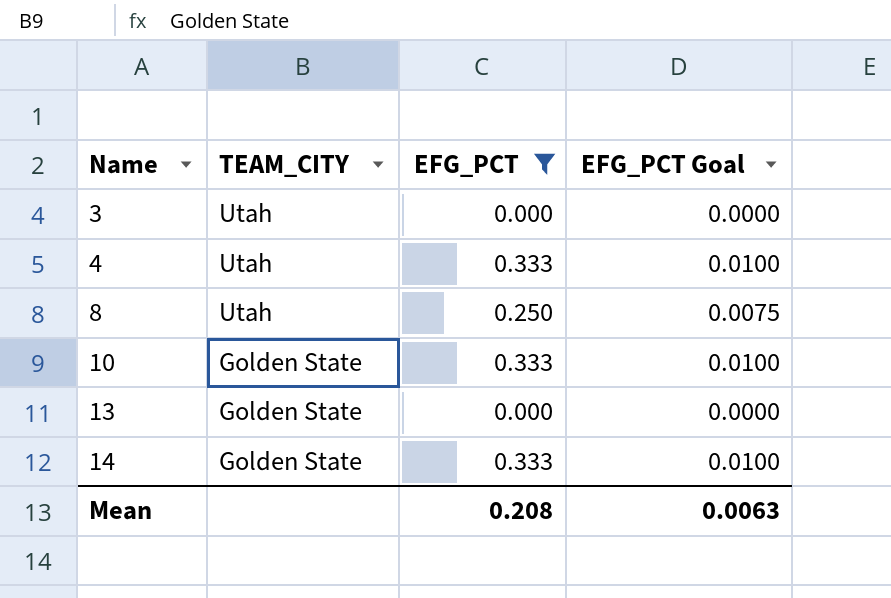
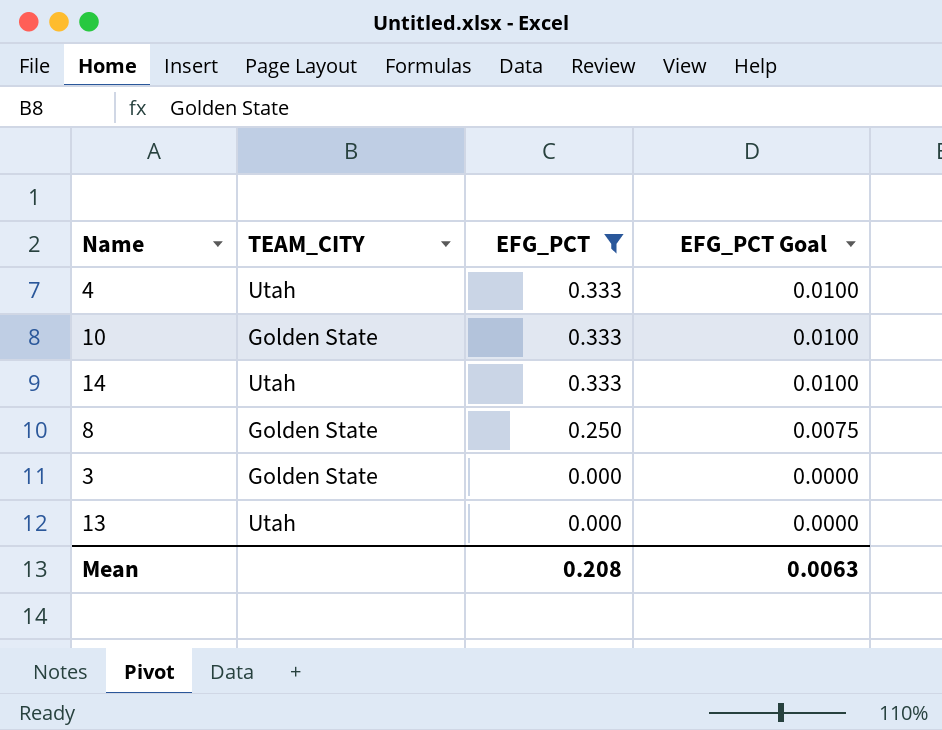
row order: Name ascending -> EFG_PCT descending
14 | TEAM_CITY: Golden State -> Utah
8 | TEAM_CITY: Utah -> Golden State
3 | TEAM_CITY: Utah -> Golden State
13 | TEAM_CITY: Golden State -> Utah

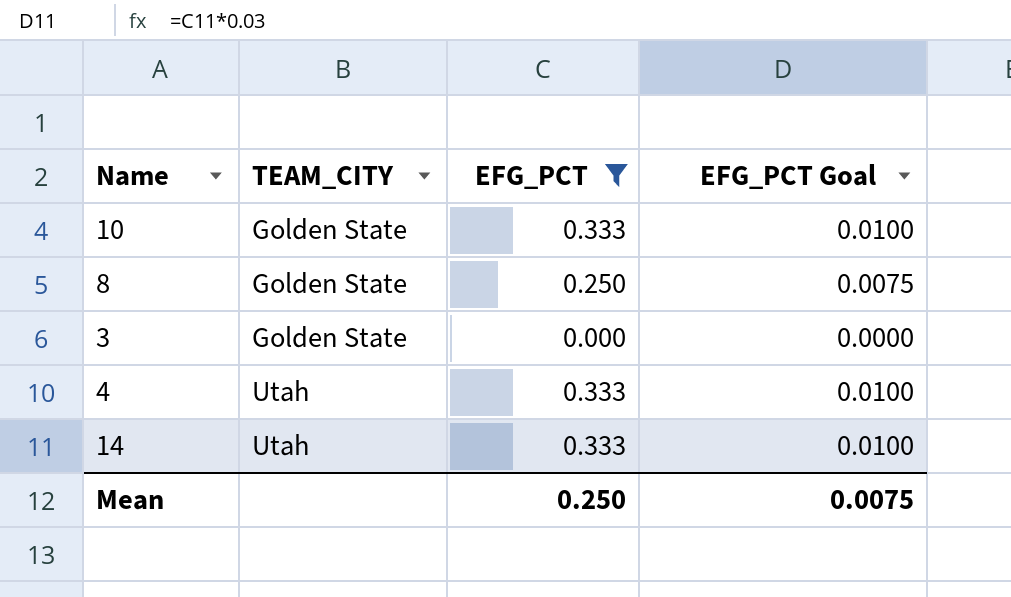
row order: EFG_PCT descending -> TEAM_CITY ascending
row 13: Utah | 0.000 | 0.0000 -> none
Mean | EFG_PCT: 0.208 -> 0.250
Mean | EFG_PCT Goal: 0.0063 -> 0.0075

